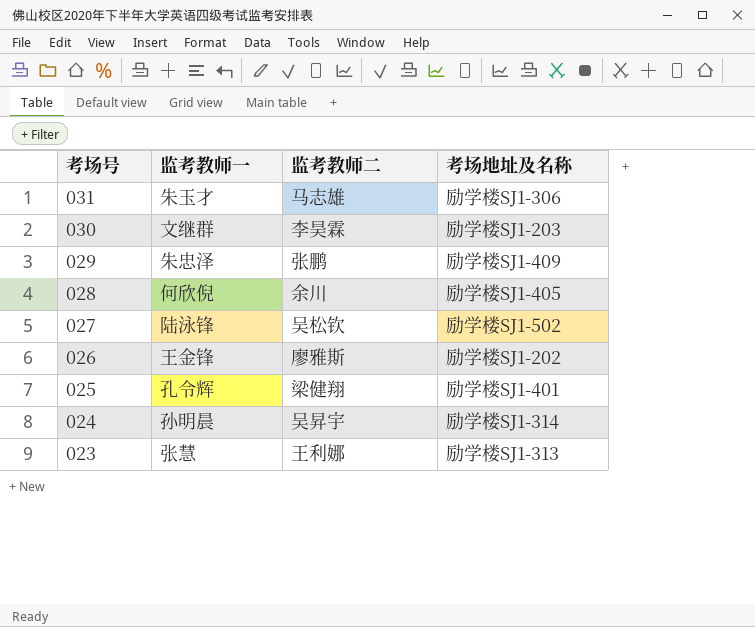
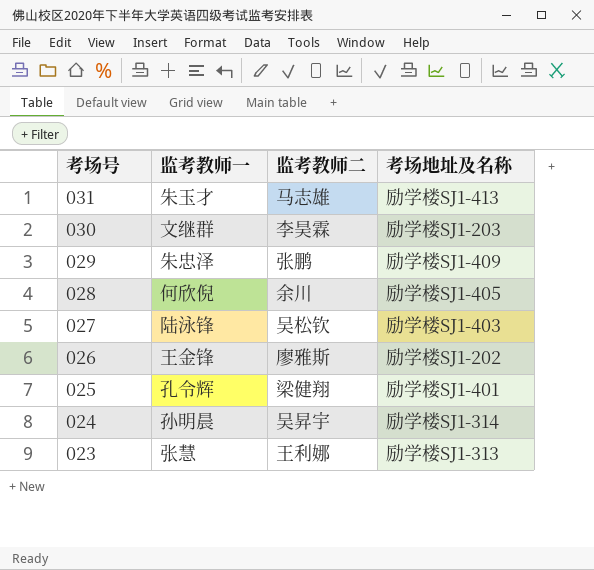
031 | 考场地址及名称: 励学楼SJ1-306 -> 励学楼SJ1-413
027 | 考场地址及名称: 励学楼SJ1-502 -> 励学楼SJ1-403

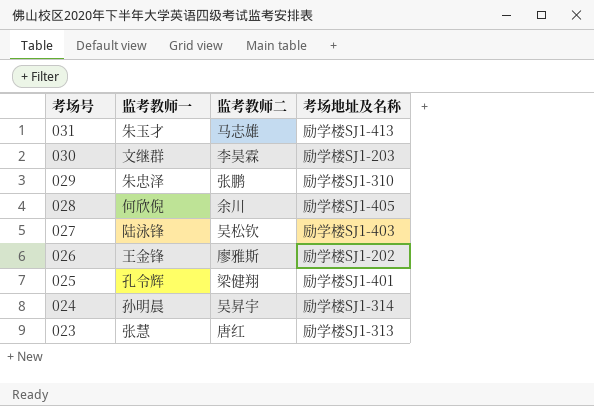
029 | 考场地址及名称: 励学楼SJ1-409 -> 励学楼SJ1-310
023 | 监考教师二: 王利娜 -> 唐红

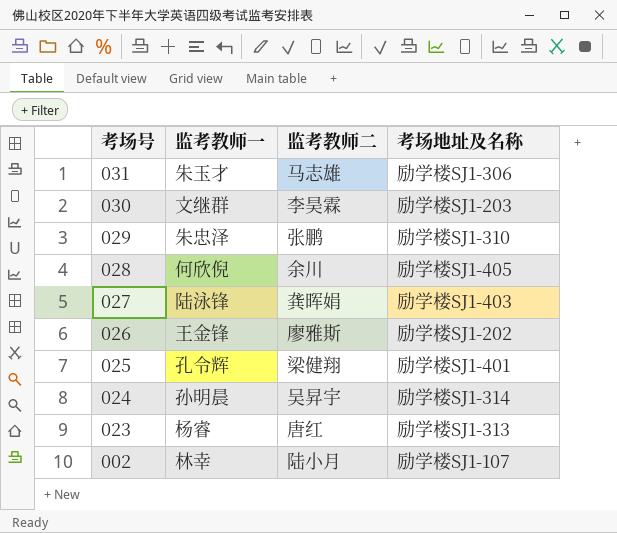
031 | 考场地址及名称: 励学楼SJ1-413 -> 励学楼SJ1-306
027 | 监考教师二: 吴松钦 -> 龚晖娟
023 | 监考教师一: 张慧 -> 杨睿
row 002: none -> 林幸 | 陆小月 | 励学楼SJ1-107

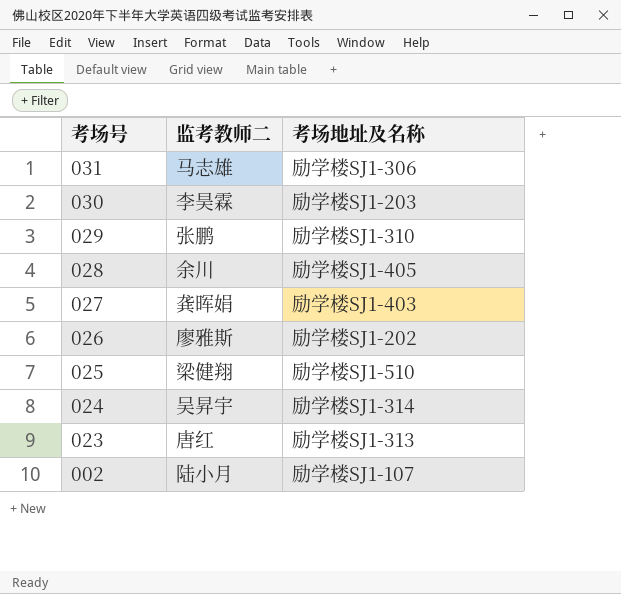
column 监考教师一 | position: 2 -> none
025 | 考场地址及名称: 励学楼SJ1-401 -> 励学楼SJ1-510

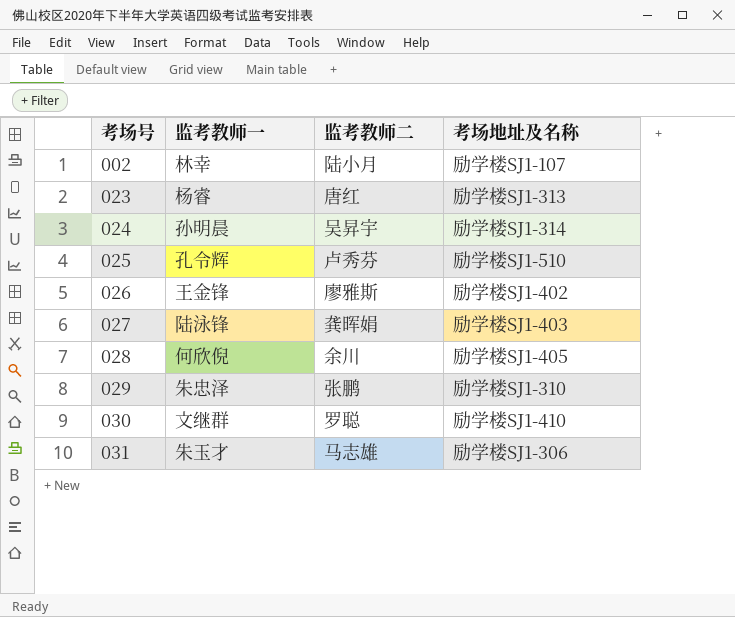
row order: 考场号 descending -> 考场号 ascending
column 监考教师一 | position: none -> 2
025 | 监考教师二: 梁健翔 -> 卢秀芬
026 | 考场地址及名称: 励学楼SJ1-202 -> 励学楼SJ1-402
030 | 监考教师二: 李昊霖 -> 罗聪
030 | 考场地址及名称: 励学楼SJ1-203 -> 励学楼SJ1-410

